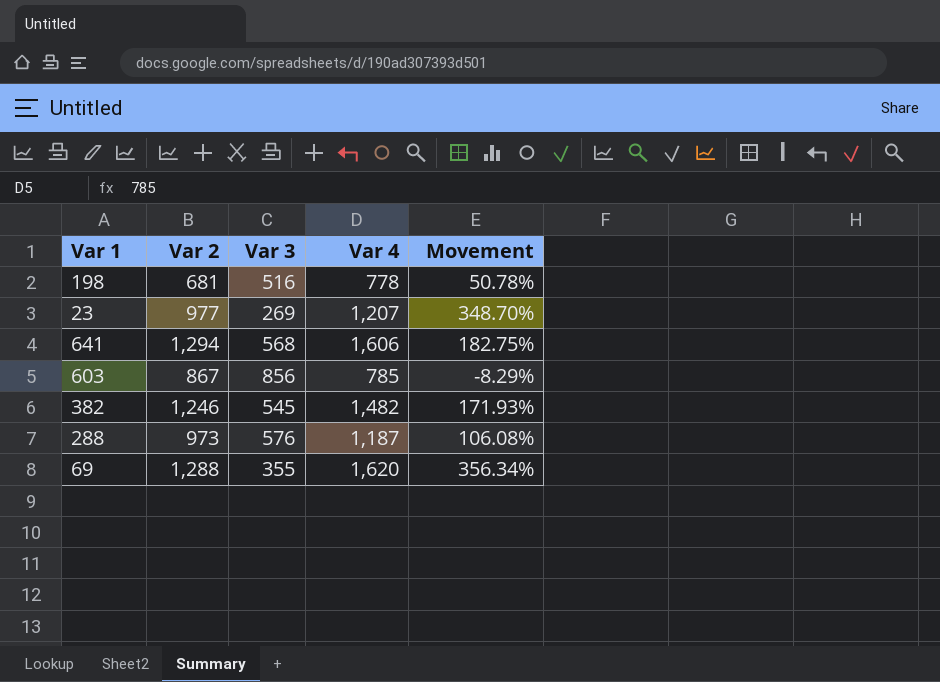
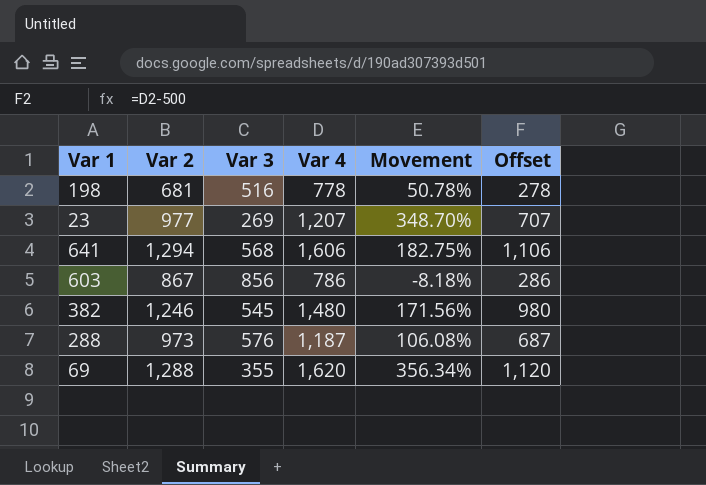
column Offset | formula: none -> [Var 4] - 500
603 | Var 4: 785 -> 786
603 | Movement: -8.29% -> -8.18%
382 | Var 4: 1,482 -> 1,480
382 | Movement: 171.93% -> 171.56%

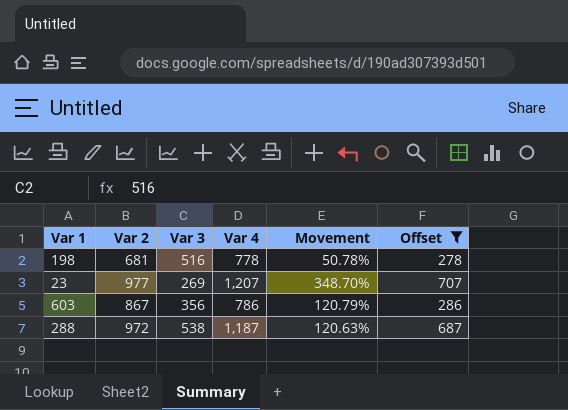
filter: none -> Offset <= 707
603 | Var 3: 856 -> 356
603 | Movement: -8.18% -> 120.79%
288 | Var 2: 973 -> 972
288 | Var 3: 576 -> 538
288 | Movement: 106.08% -> 120.63%

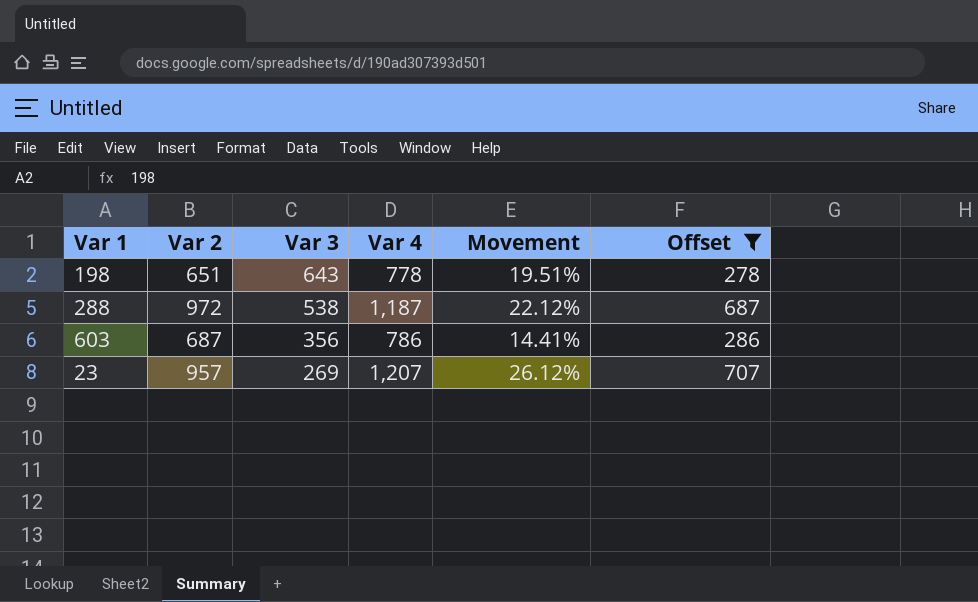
row order: none -> Var 3 descending
column Movement | formula: ([Var 4] - [Var 3]) / [Var 3] -> ([Var 4] - [Var 2]) / [Var 2]
198 | Var 2: 681 -> 651
198 | Var 3: 516 -> 643
603 | Var 2: 867 -> 687
23 | Var 2: 977 -> 957

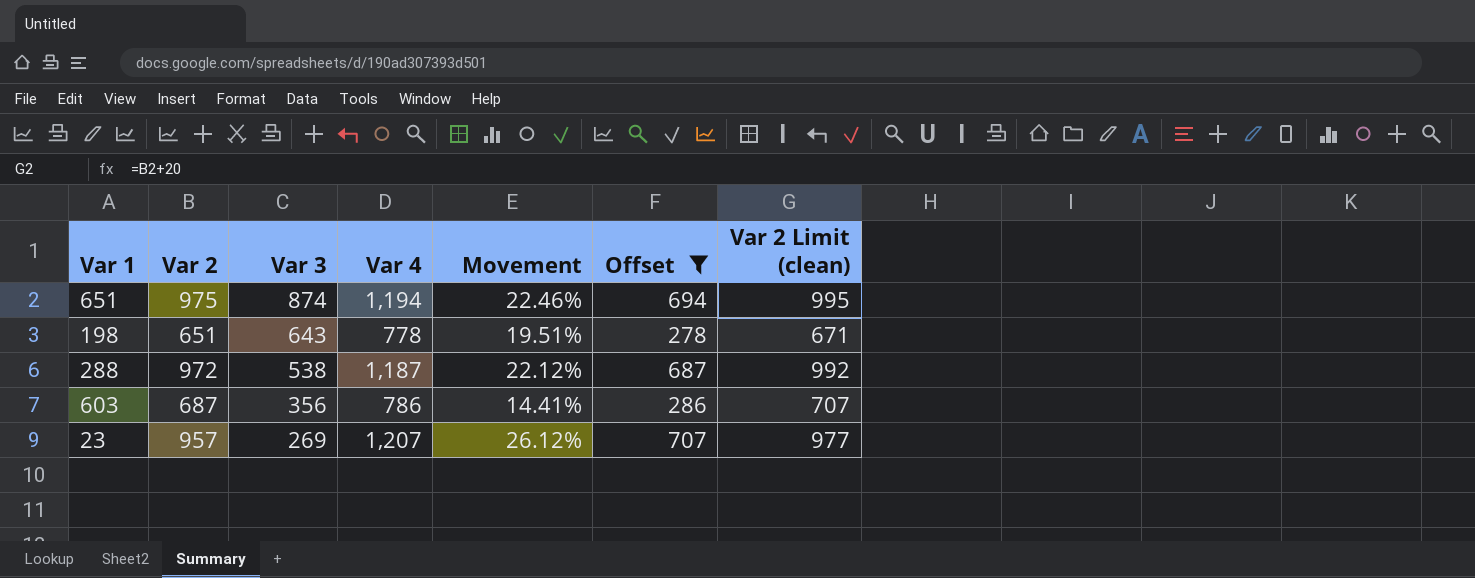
column Var 2 Limit (clean) | formula: none -> [Var 2] + 20
row 651: none -> 975 | 874 | 1,194 | 22.46% | 694 | 995

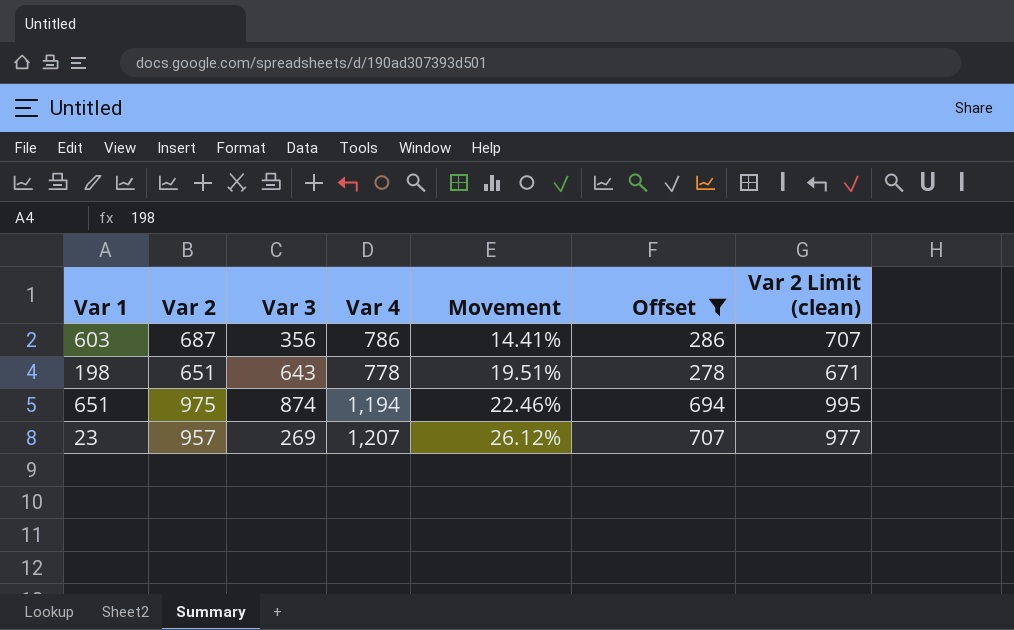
row order: Var 3 descending -> Movement ascending
row 288: 972 | 538 | 1,187 | 22.12% | 687 | 992 -> none

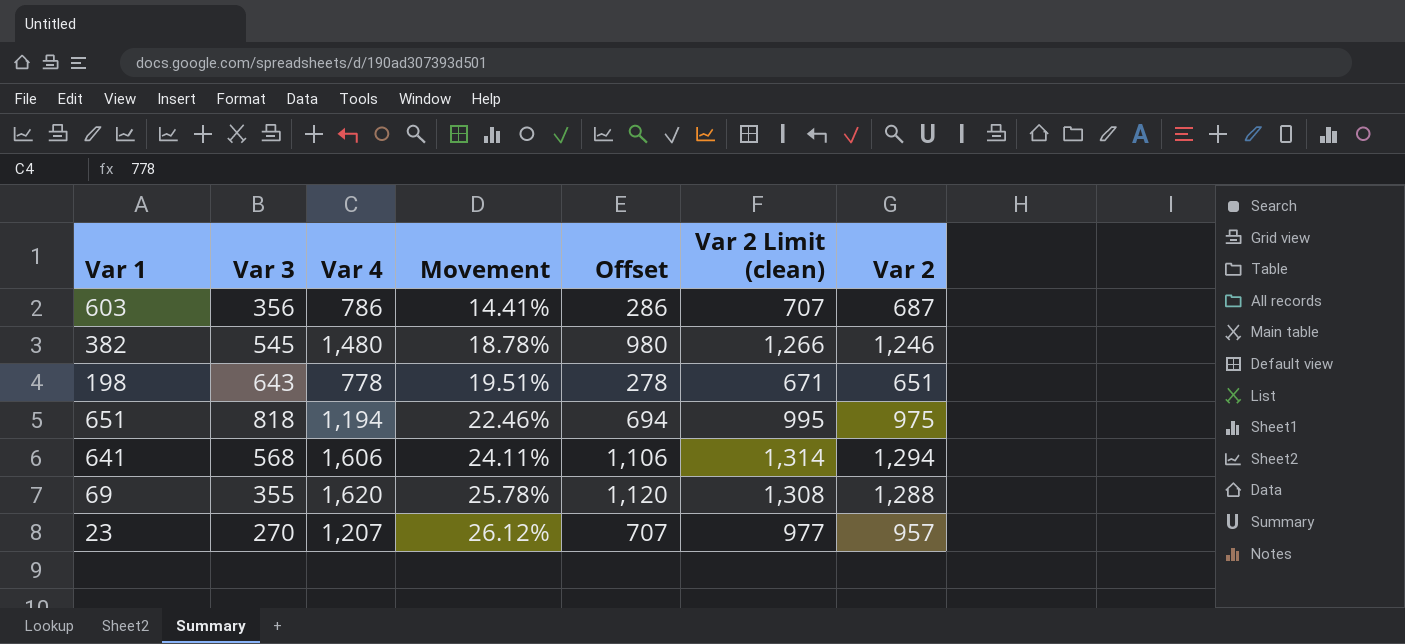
filter: Offset <= 707 -> none
column Var 2 | position: 2 -> 7
651 | Var 3: 874 -> 818
23 | Var 3: 269 -> 270

